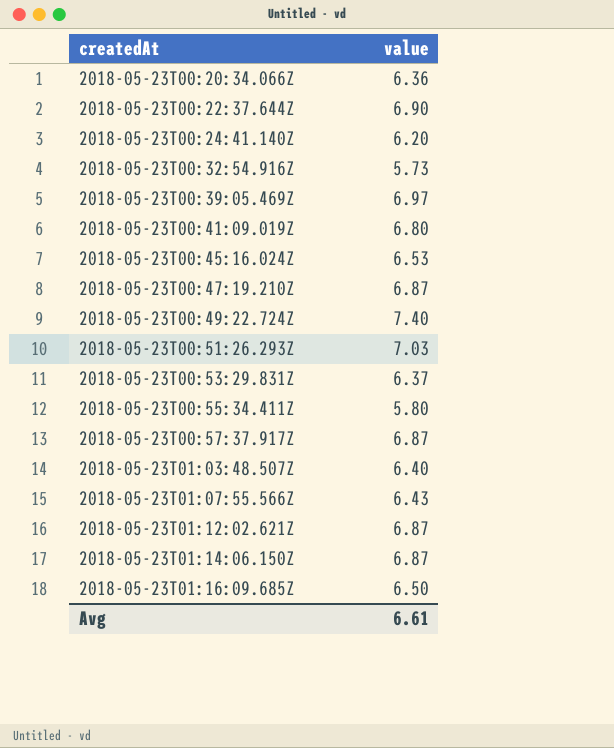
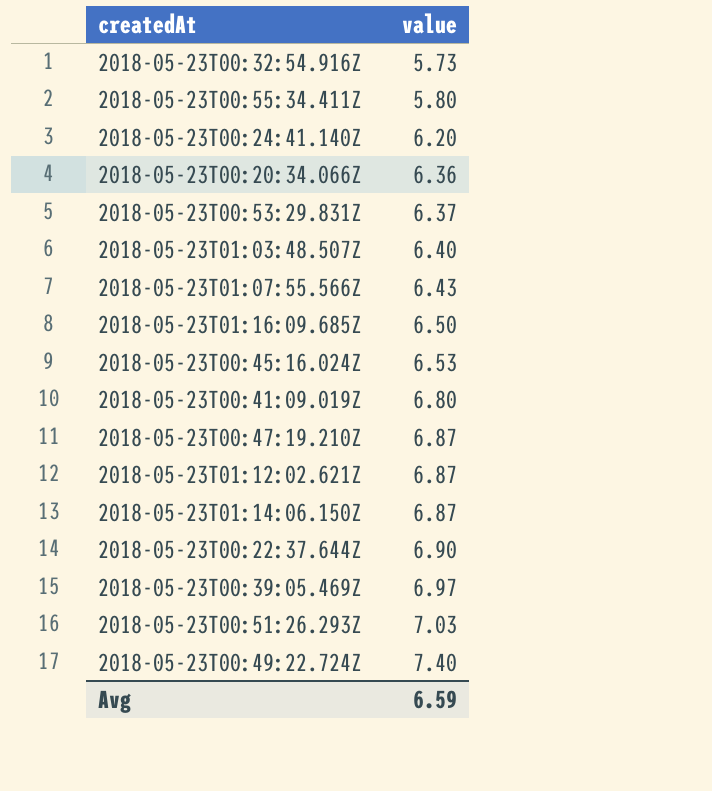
row order: createdAt ascending -> value ascending
row 2018-05-23T00:57:37.917Z: 6.87 -> none
Avg | value: 6.61 -> 6.59

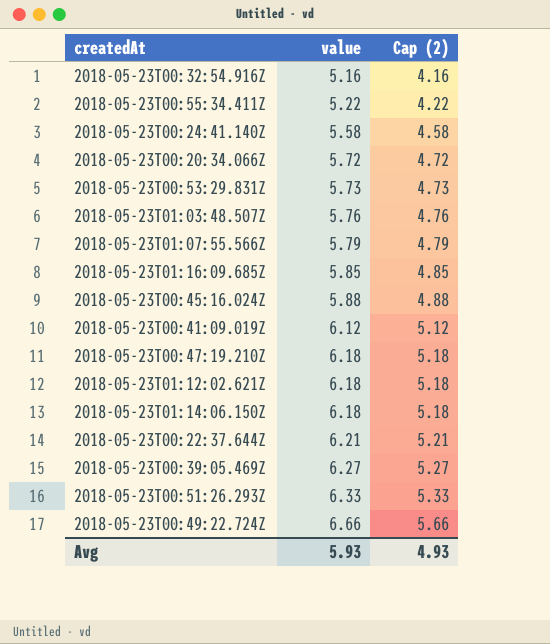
column Cap (2) | formula: none -> [value] - 1
2018-05-23T00:32:54.916Z | value: 5.73 -> 5.16
2018-05-23T00:55:34.411Z | value: 5.80 -> 5.22
2018-05-23T00:24:41.140Z | value: 6.20 -> 5.58
2018-05-23T00:20:34.066Z | value: 6.36 -> 5.72
2018-05-23T00:53:29.831Z | value: 6.37 -> 5.73
2018-05-23T01:03:48.507Z | value: 6.40 -> 5.76
2018-05-23T01:07:55.566Z | value: 6.43 -> 5.79
2018-05-23T01:16:09.685Z | value: 6.50 -> 5.85
2018-05-23T00:45:16.024Z | value: 6.53 -> 5.88
2018-05-23T00:41:09.019Z | value: 6.80 -> 6.12
2018-05-23T00:47:19.210Z | value: 6.87 -> 6.18
2018-05-23T01:12:02.621Z | value: 6.87 -> 6.18
2018-05-23T01:14:06.150Z | value: 6.87 -> 6.18
2018-05-23T00:22:37.644Z | value: 6.90 -> 6.21
2018-05-23T00:39:05.469Z | value: 6.97 -> 6.27
2018-05-23T00:51:26.293Z | value: 7.03 -> 6.33
2018-05-23T00:49:22.724Z | value: 7.40 -> 6.66
Avg | value: 6.59 -> 5.93

